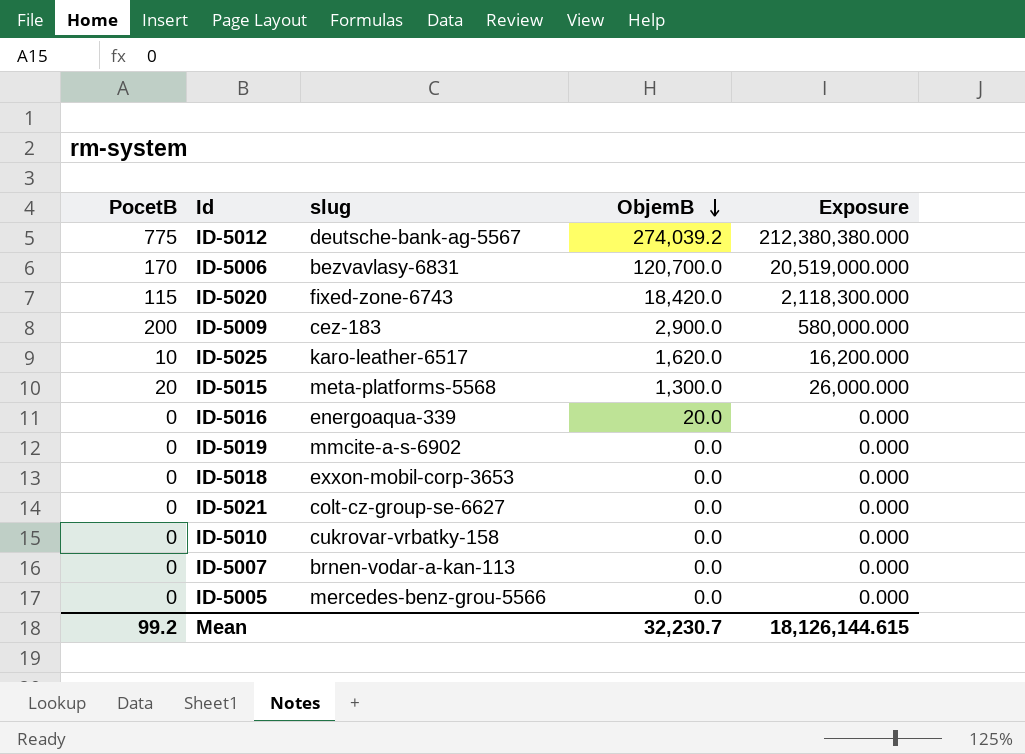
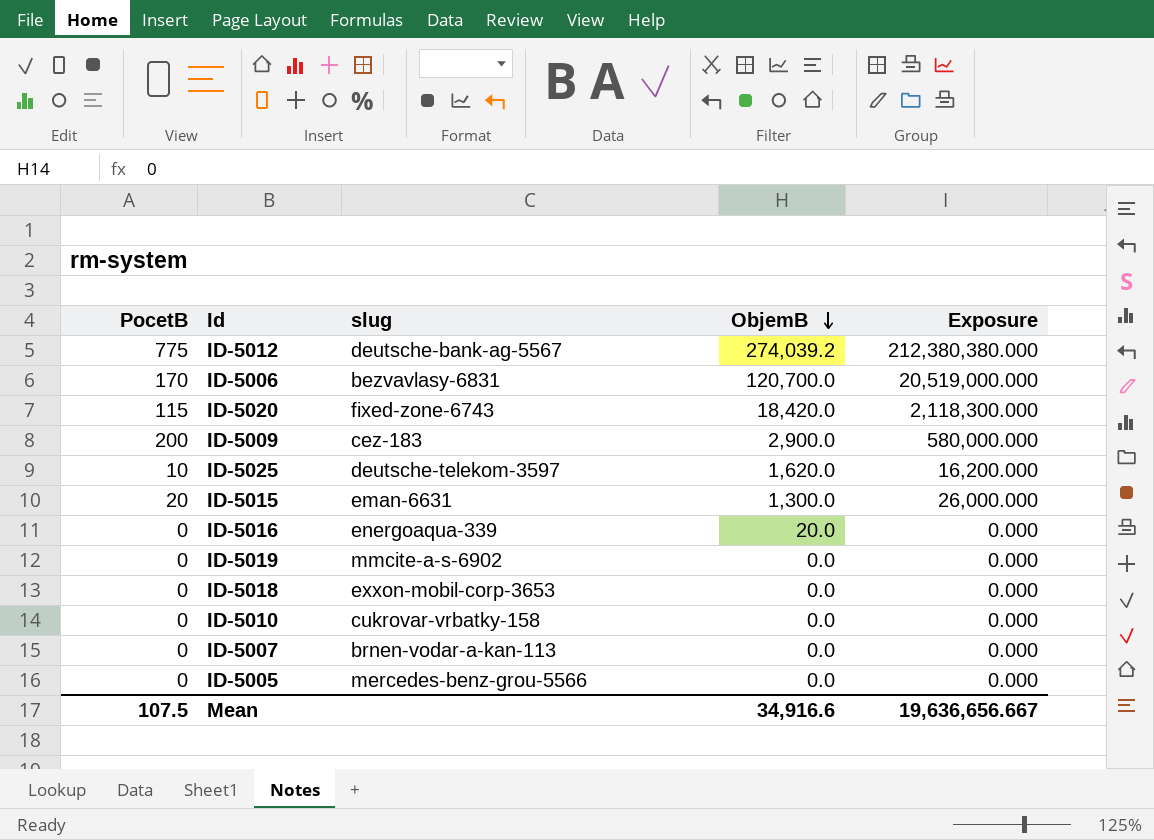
row ID-5021: 0 | colt-cz-group-se-6627 | 0.0 | 0.000 -> none
ID-5025 | slug: karo-leather-6517 -> deutsche-telekom-3597
ID-5015 | slug: meta-platforms-5568 -> eman-6631
Mean | PocetB: 99.2 -> 107.5
Mean | ObjemB: 32,230.7 -> 34,916.6
Mean | Exposure: 18,126,144.615 -> 19,636,656.667

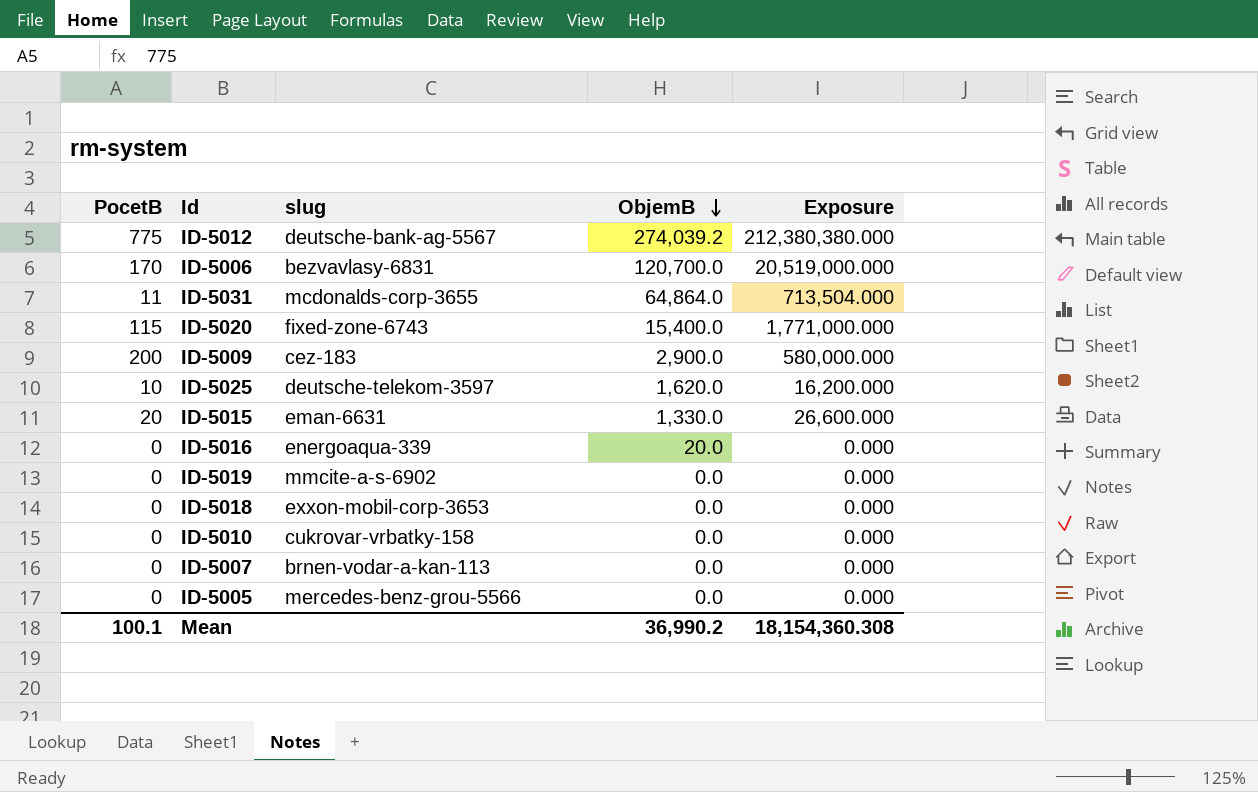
row ID-5031: none -> 11 | mcdonalds-corp-3655 | 64,864.0 | 713,504.000
ID-5020 | ObjemB: 18,420.0 -> 15,400.0
ID-5020 | Exposure: 2,118,300.000 -> 1,771,000.000
ID-5015 | ObjemB: 1,300.0 -> 1,330.0
ID-5015 | Exposure: 26,000.000 -> 26,600.000
Mean | PocetB: 107.5 -> 100.1
Mean | ObjemB: 34,916.6 -> 36,990.2
Mean | Exposure: 19,636,656.667 -> 18,154,360.308

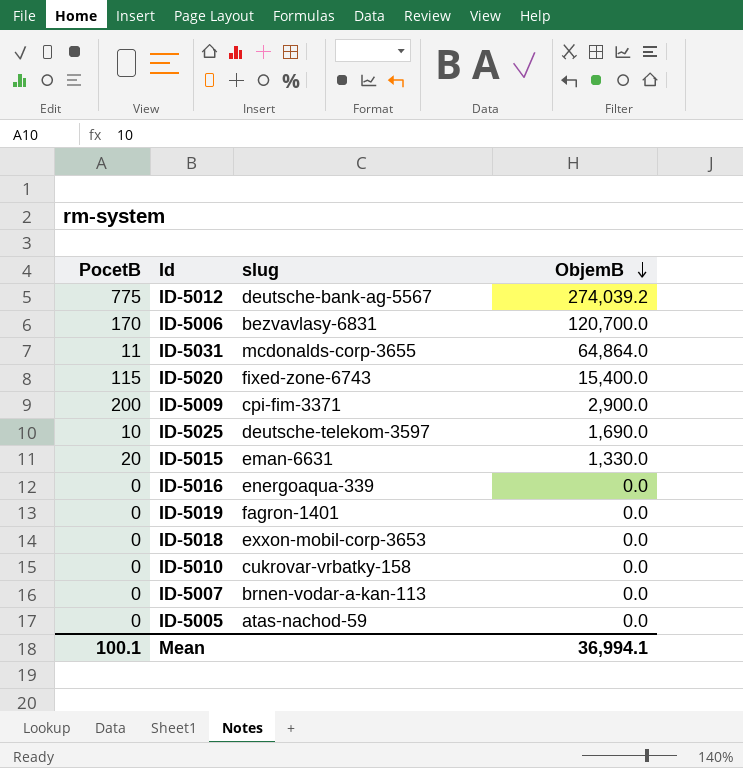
column Exposure | formula: [PocetB] * [ObjemB] -> none
ID-5009 | slug: cez-183 -> cpi-fim-3371
ID-5025 | ObjemB: 1,620.0 -> 1,690.0
ID-5016 | ObjemB: 20.0 -> 0.0
ID-5019 | slug: mmcite-a-s-6902 -> fagron-1401
ID-5005 | slug: mercedes-benz-grou-5566 -> atas-nachod-59
Mean | ObjemB: 36,990.2 -> 36,994.1

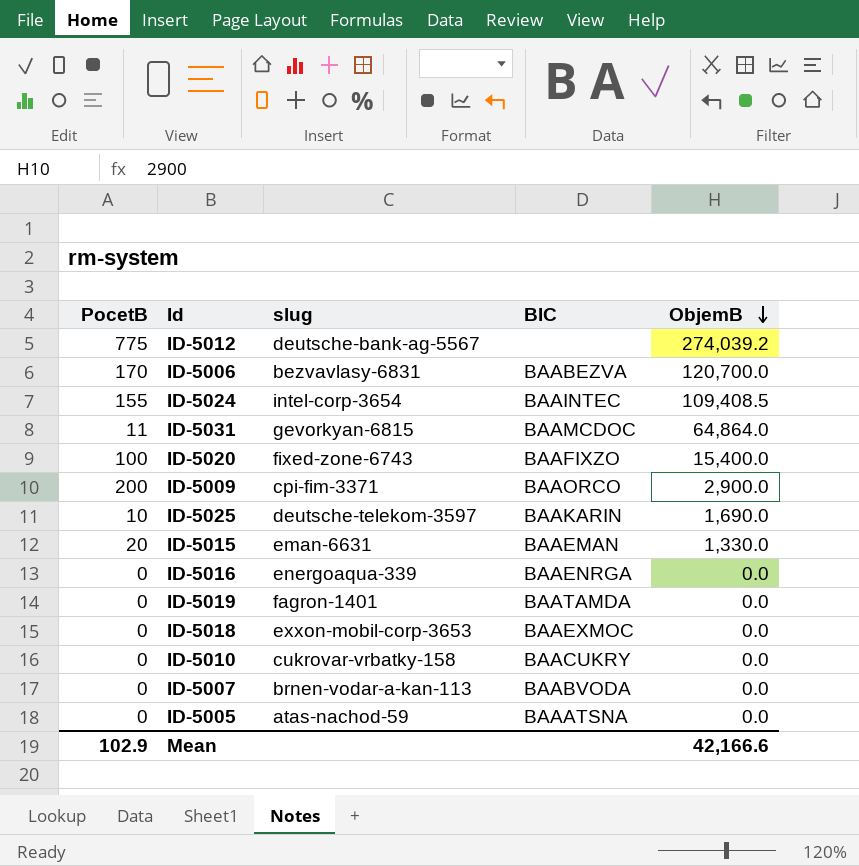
column BIC | position: none -> 4
row ID-5024: none -> 155 | intel-corp-3654 | BAAINTEC | 109,408.5
ID-5031 | slug: mcdonalds-corp-3655 -> gevorkyan-6815
ID-5020 | PocetB: 115 -> 100
Mean | PocetB: 100.1 -> 102.9
Mean | ObjemB: 36,994.1 -> 42,166.6

